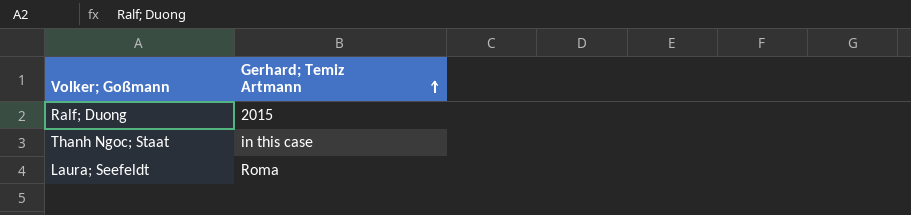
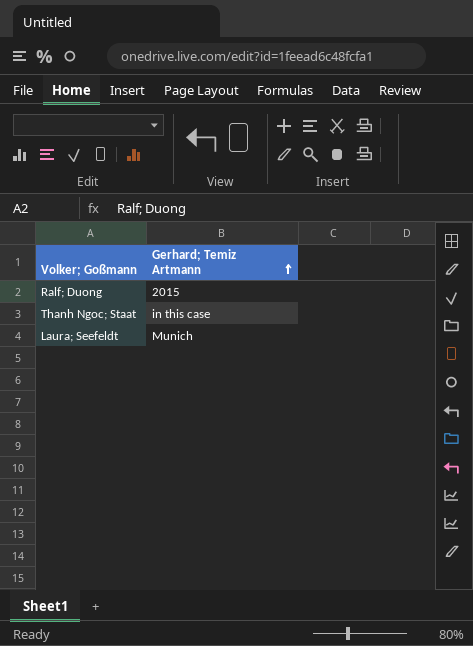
Laura; Seefeldt | Gerhard; Temiz Artmann: Roma -> Munich

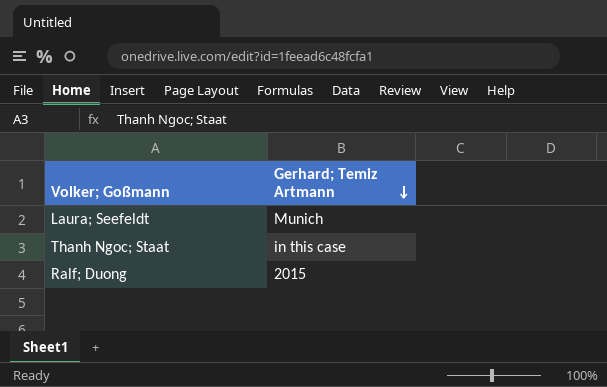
row order: Gerhard; Temiz Artmann ascending -> Gerhard; Temiz Artmann descending

